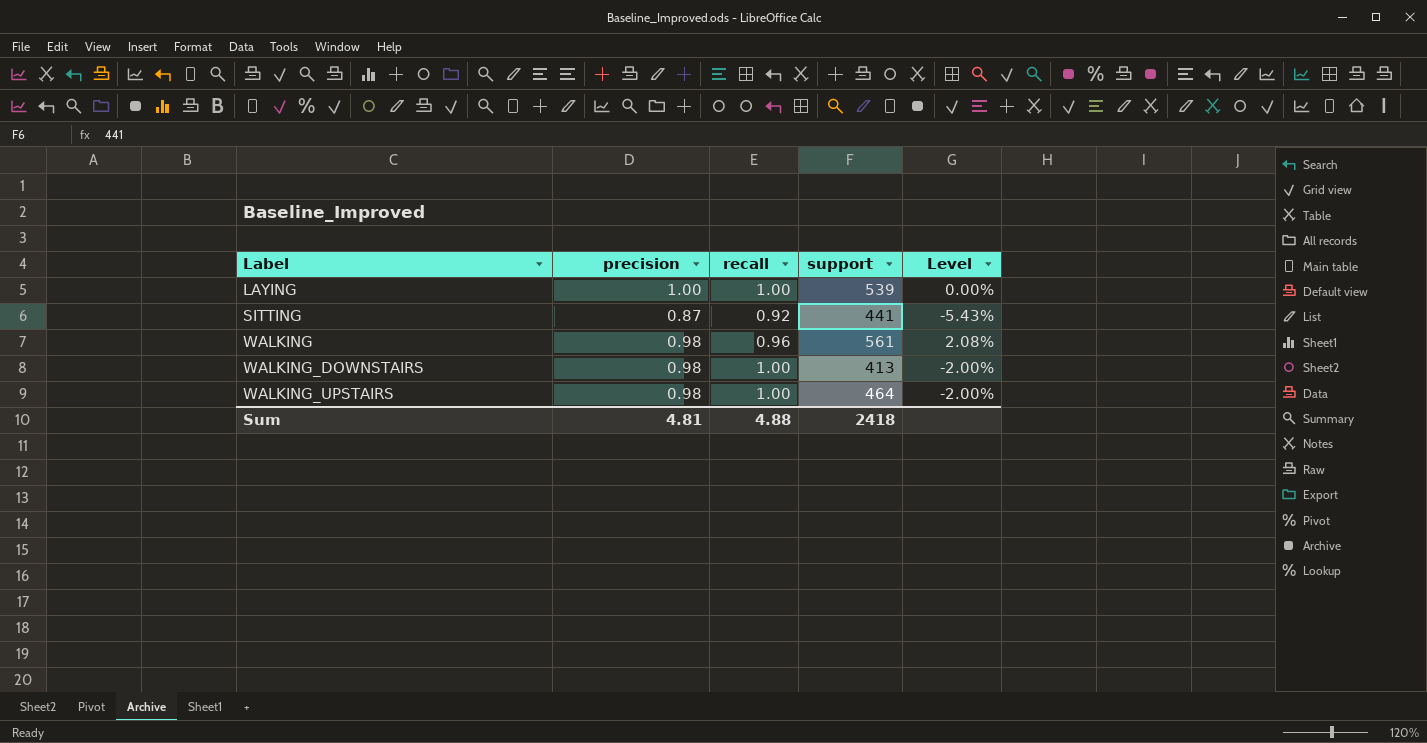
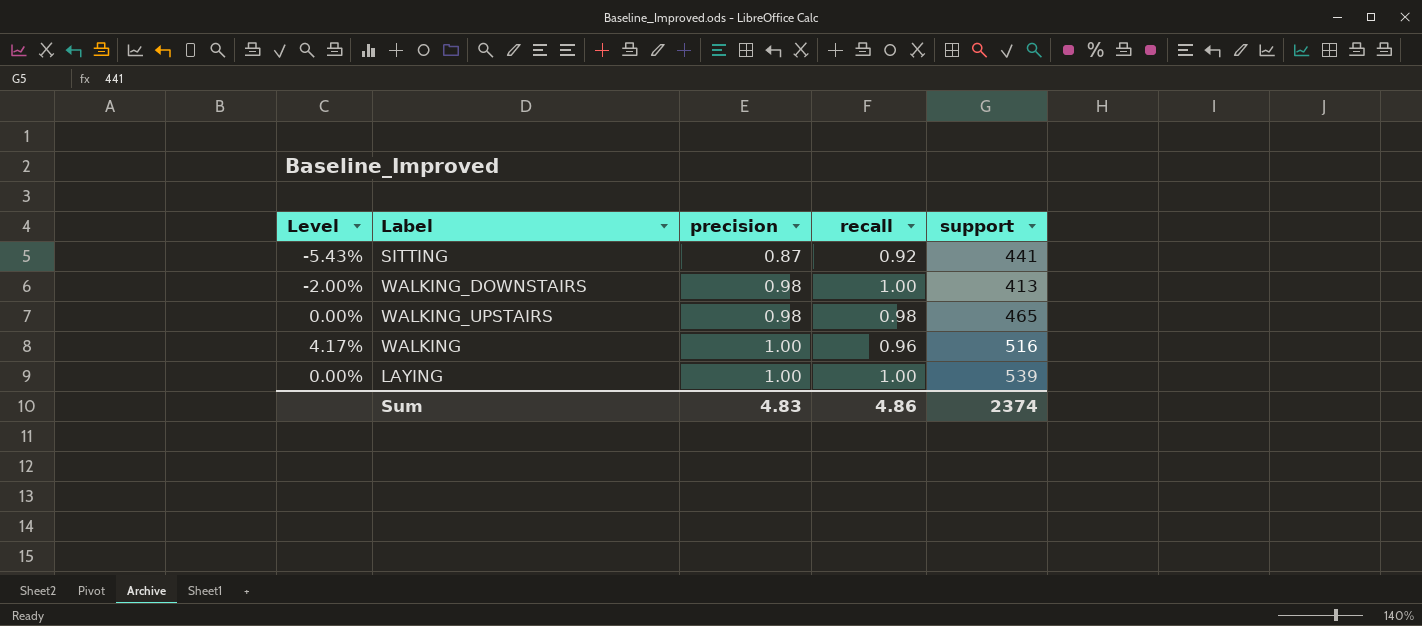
row order: Label ascending -> precision ascending
column Level | position: 5 -> 1
WALKING_UPSTAIRS | Level: -2.00% -> 0.00%
WALKING_UPSTAIRS | recall: 1.00 -> 0.98
WALKING_UPSTAIRS | support: 464 -> 465
WALKING | Level: 2.08% -> 4.17%
WALKING | precision: 0.98 -> 1.00
WALKING | support: 561 -> 516
Sum | precision: 4.81 -> 4.83
Sum | recall: 4.88 -> 4.86
Sum | support: 2418 -> 2374

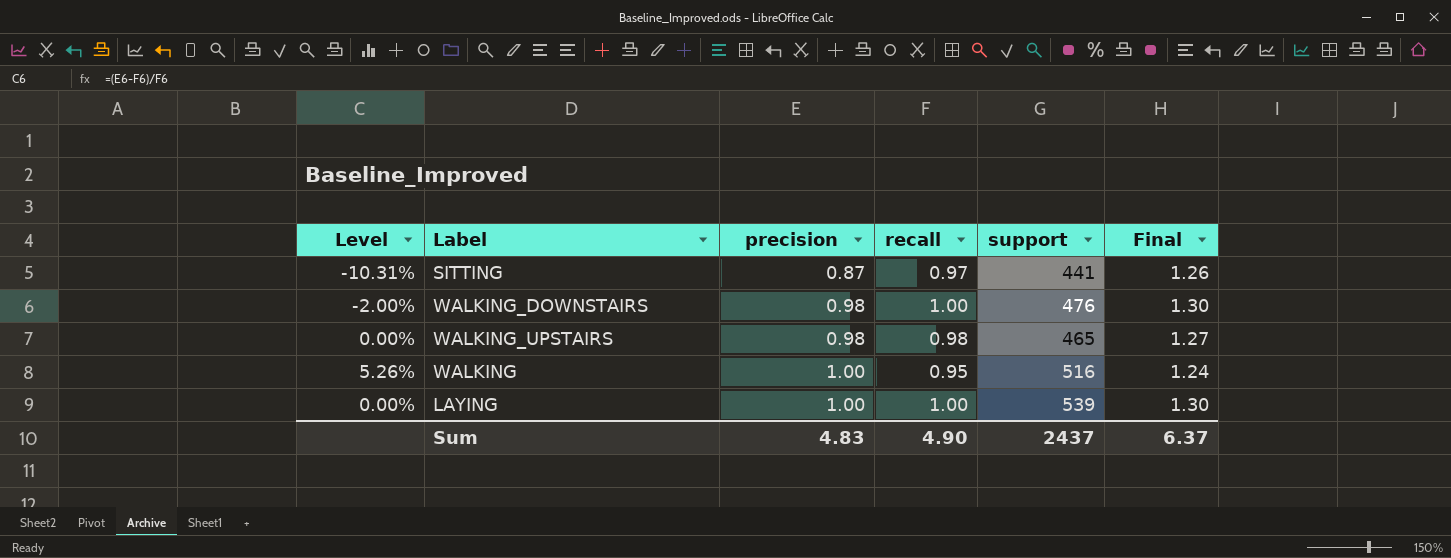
column Final | formula: none -> [recall] * 1.3
SITTING | Level: -5.43% -> -10.31%
SITTING | recall: 0.92 -> 0.97
WALKING_DOWNSTAIRS | support: 413 -> 476
WALKING | Level: 4.17% -> 5.26%
WALKING | recall: 0.96 -> 0.95
Sum | recall: 4.86 -> 4.90
Sum | support: 2374 -> 2437

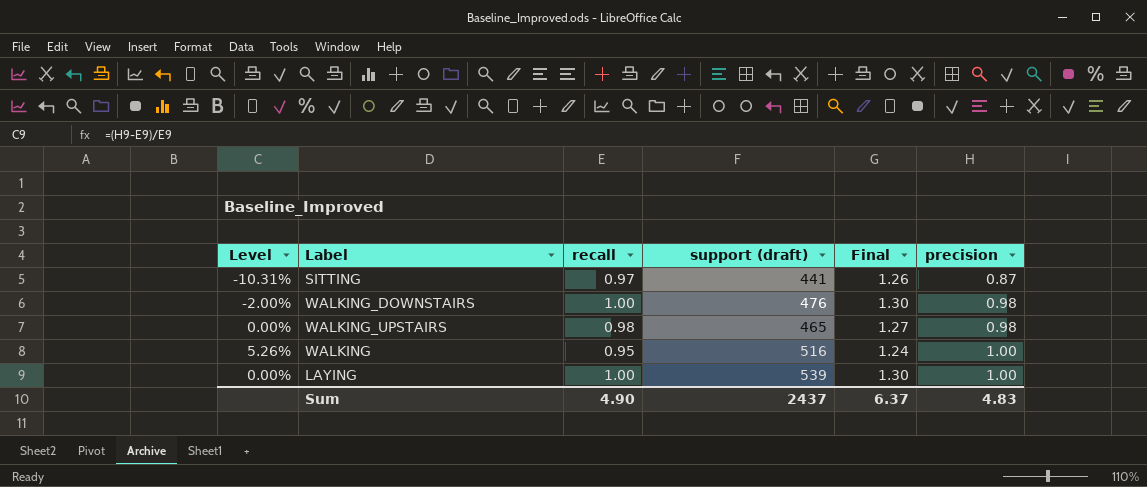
column name: support -> support (draft)
column precision | position: 3 -> 6

